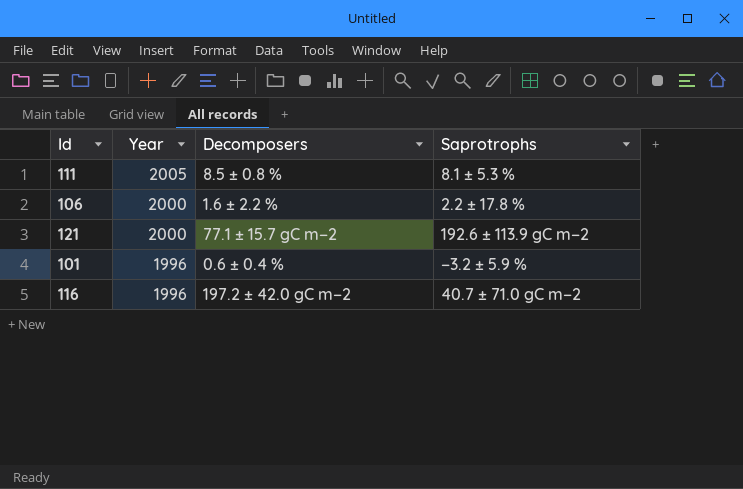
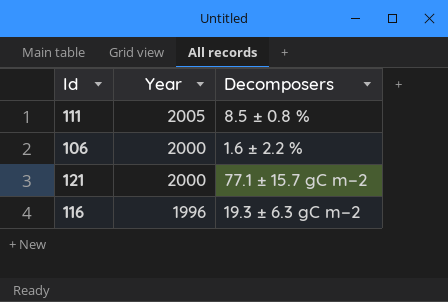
column Saprotrophs | position: 4 -> none
row 101: 1996 | 0.6 ± 0.4 % | −3.2 ± 5.9 % -> none
116 | Decomposers: 197.2 ± 42.0 gC m−2 -> 19.3 ± 6.3 gC m−2

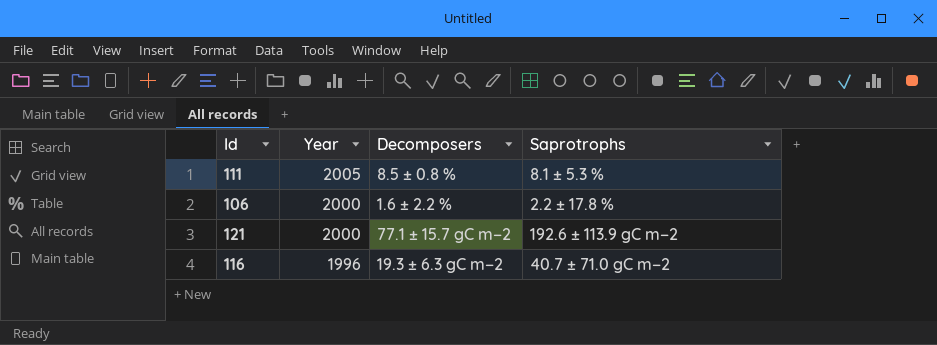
column Saprotrophs | position: none -> 4

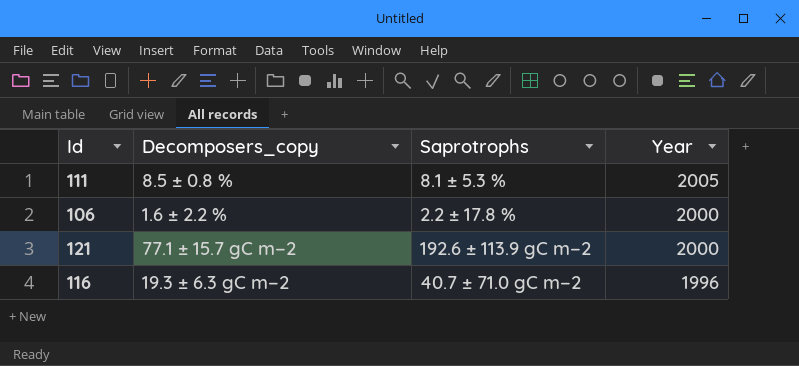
column name: Decomposers -> Decomposers_copy
column Year | position: 2 -> 4

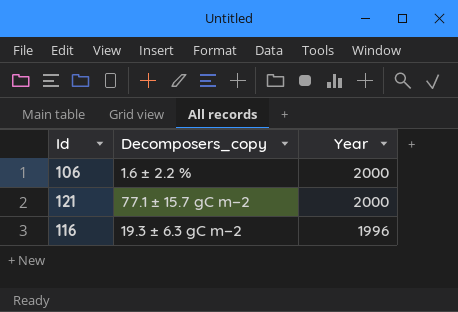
column Saprotrophs | position: 3 -> none
row 111: 8.5 ± 0.8 % | 8.1 ± 5.3 % | 2005 -> none

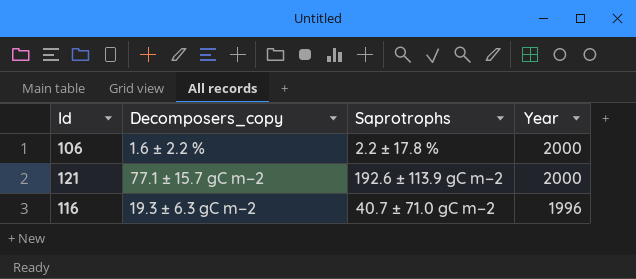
column Saprotrophs | position: none -> 3

